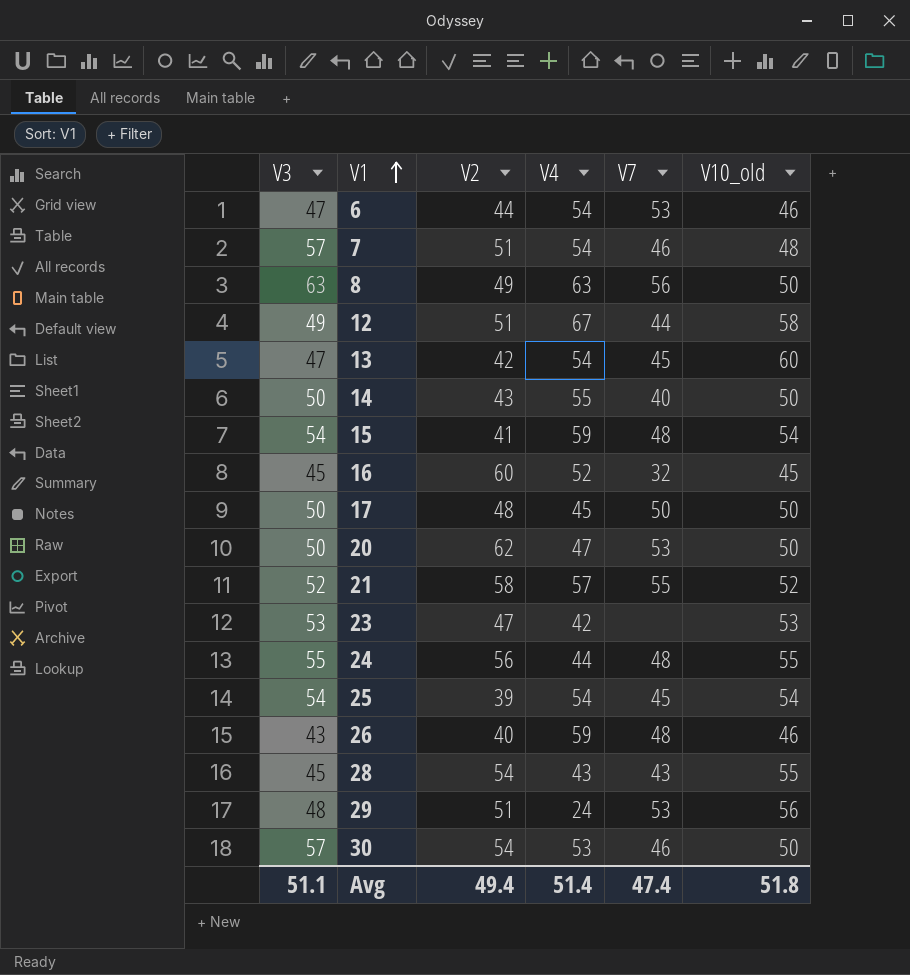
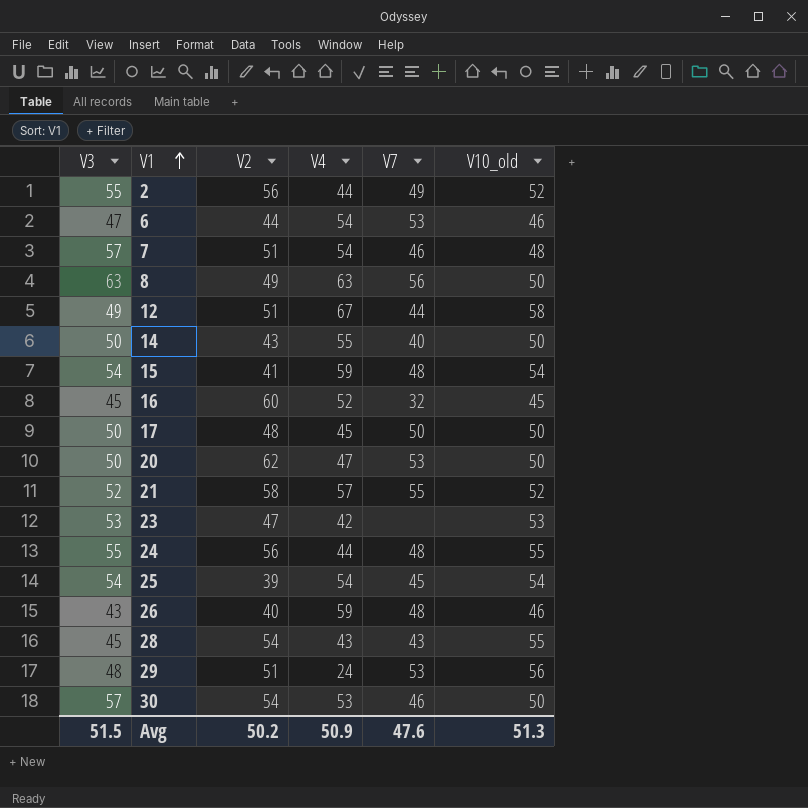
row 13: 47 | 42 | 54 | 45 | 60 -> none
row 2: none -> 55 | 56 | 44 | 49 | 52
Avg | V3: 51.1 -> 51.5
Avg | V2: 49.4 -> 50.2
Avg | V4: 51.4 -> 50.9
Avg | V7: 47.4 -> 47.6
Avg | V10_old: 51.8 -> 51.3

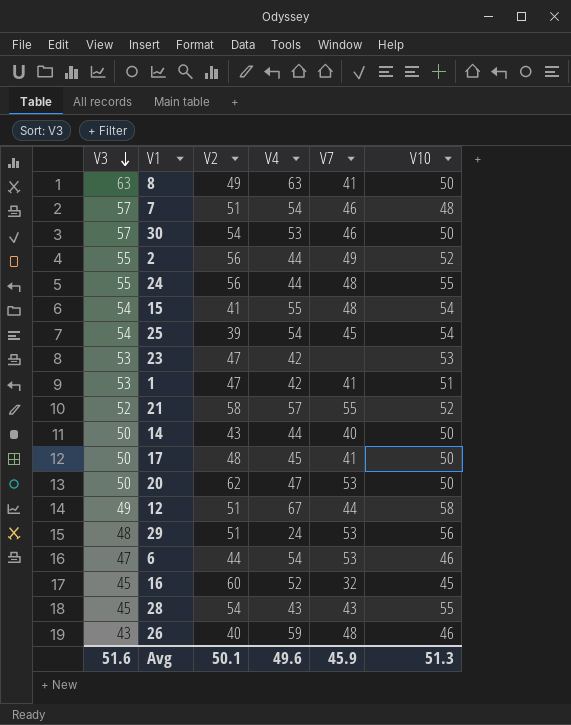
row order: V1 ascending -> V3 descending
column name: V10_old -> V10
8 | V7: 56 -> 41
15 | V4: 59 -> 55
row 1: none -> 53 | 47 | 42 | 41 | 51
14 | V4: 55 -> 44
17 | V7: 50 -> 41
Avg | V3: 51.5 -> 51.6
Avg | V2: 50.2 -> 50.1
Avg | V4: 50.9 -> 49.6
Avg | V7: 47.6 -> 45.9

